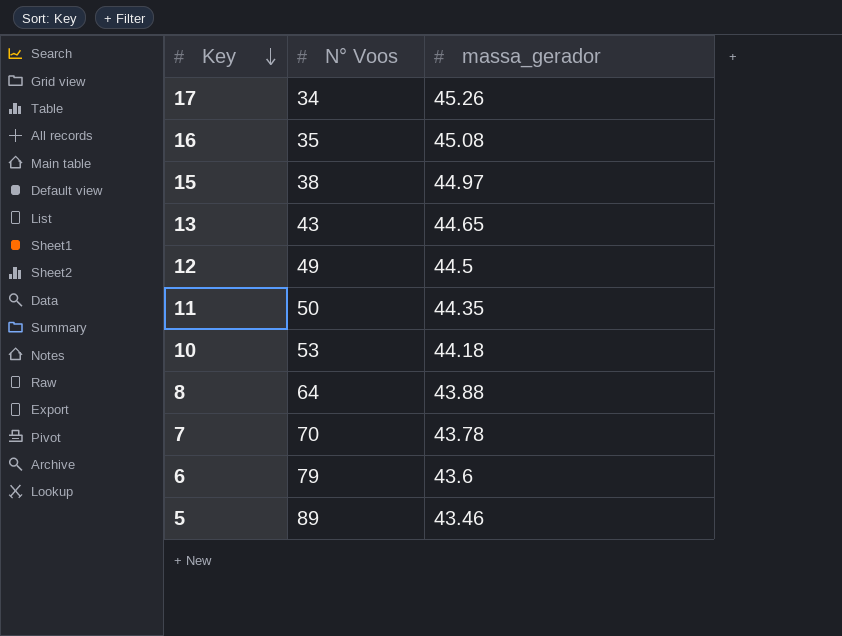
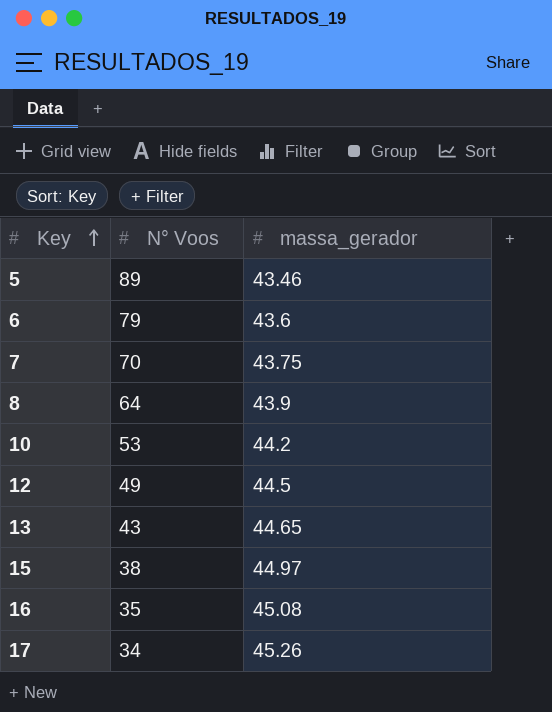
row order: Key descending -> Key ascending
row 11: 50 | 44.35 -> none
7 | massa_gerador: 43.78 -> 43.75
8 | massa_gerador: 43.88 -> 43.9
10 | massa_gerador: 44.18 -> 44.2

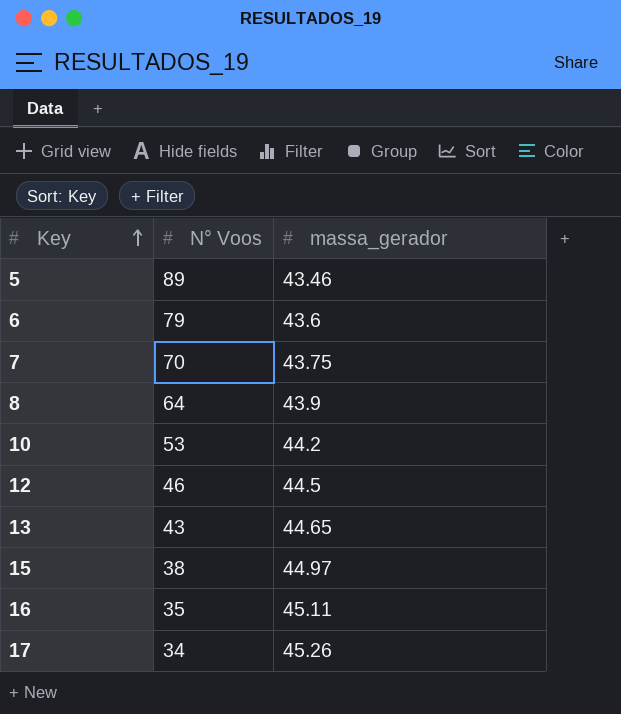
12 | N° Voos: 49 -> 46
16 | massa_gerador: 45.08 -> 45.11

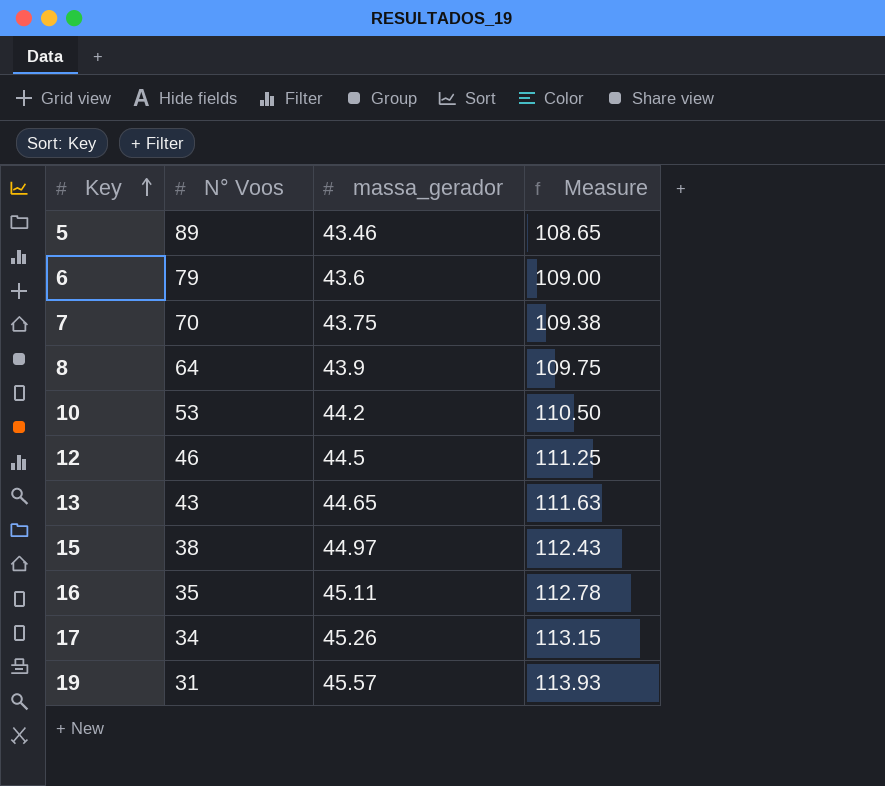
column Measure | formula: none -> [massa_gerador] * 2.5
row 19: none -> 31 | 45.57 | 113.93

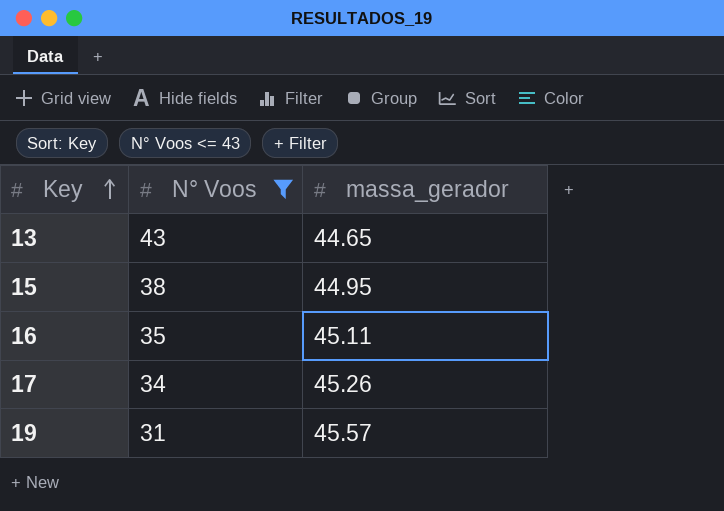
filter: none -> N° Voos <= 43
column Measure | formula: [massa_gerador] * 2.5 -> none
15 | massa_gerador: 44.97 -> 44.95

